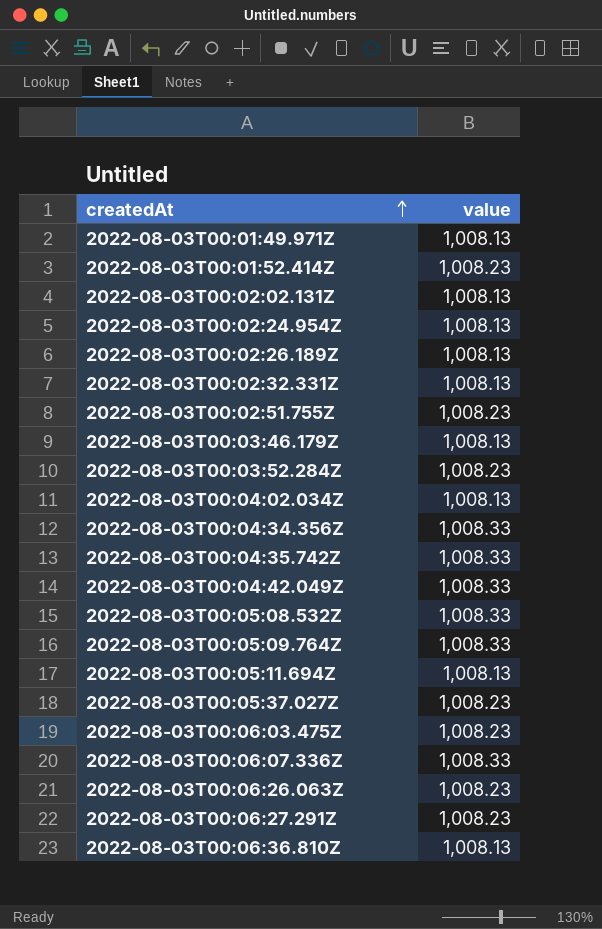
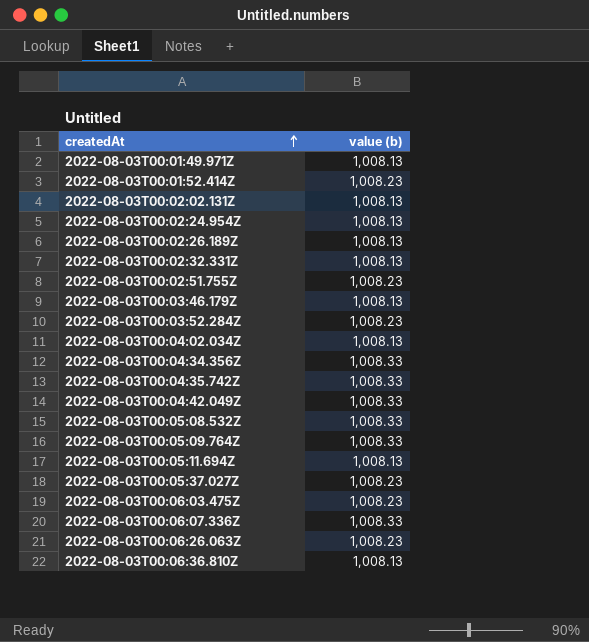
column name: value -> value (b)
row 2022-08-03T00:06:27.291Z: 1,008.23 -> none

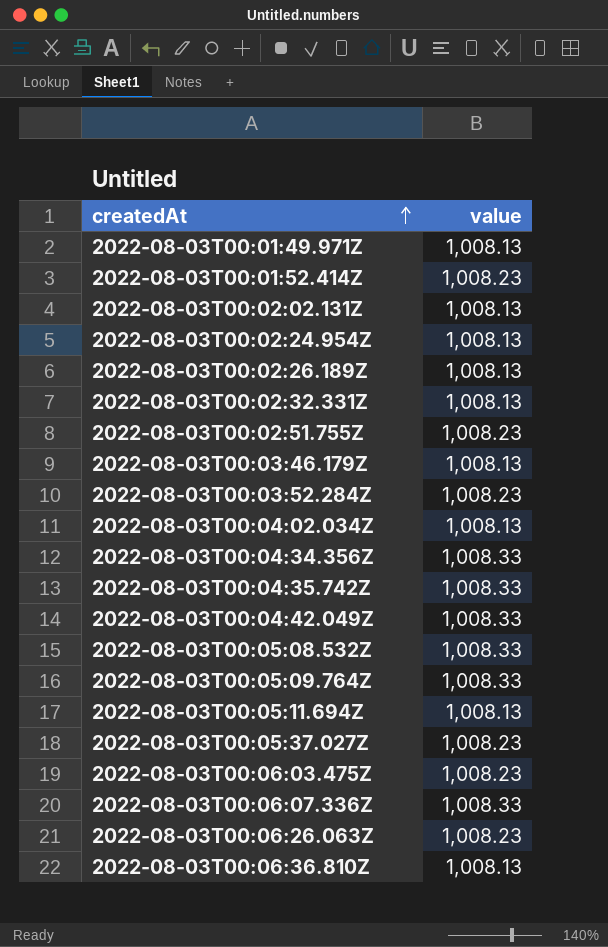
column name: value (b) -> value

